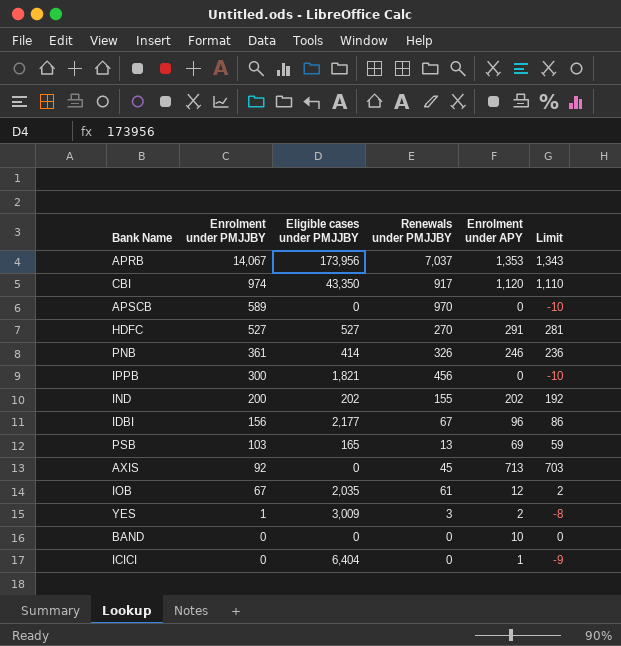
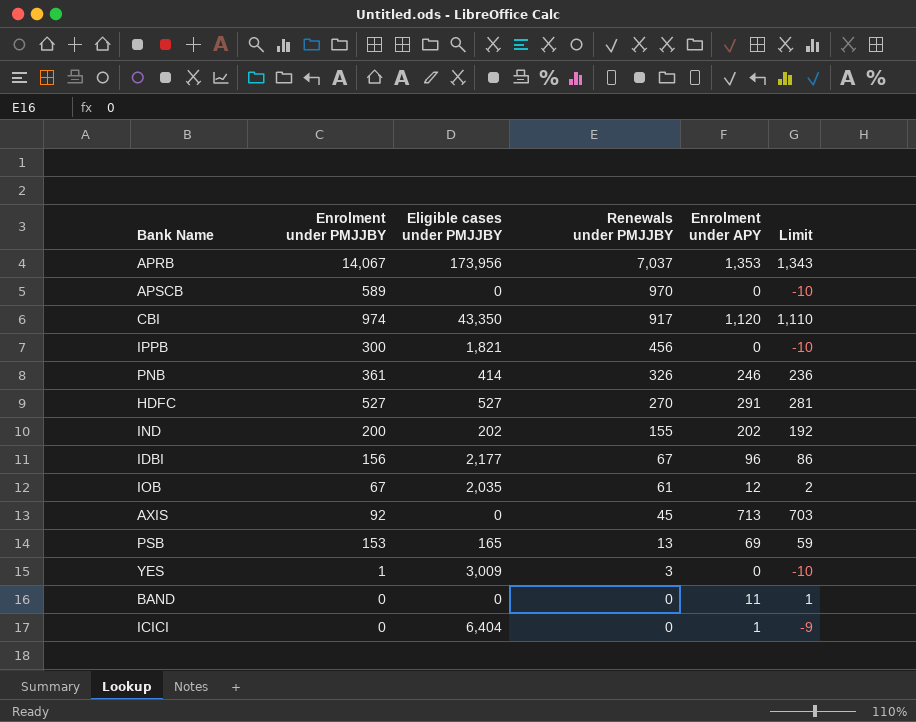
row order: Enrolment under PMJJBY descending -> Renewals under PMJJBY descending
PSB | Enrolment under PMJJBY: 103 -> 153
YES | Enrolment under APY: 2 -> 0
YES | Limit: -8 -> -10
BAND | Enrolment under APY: 10 -> 11
BAND | Limit: 0 -> 1

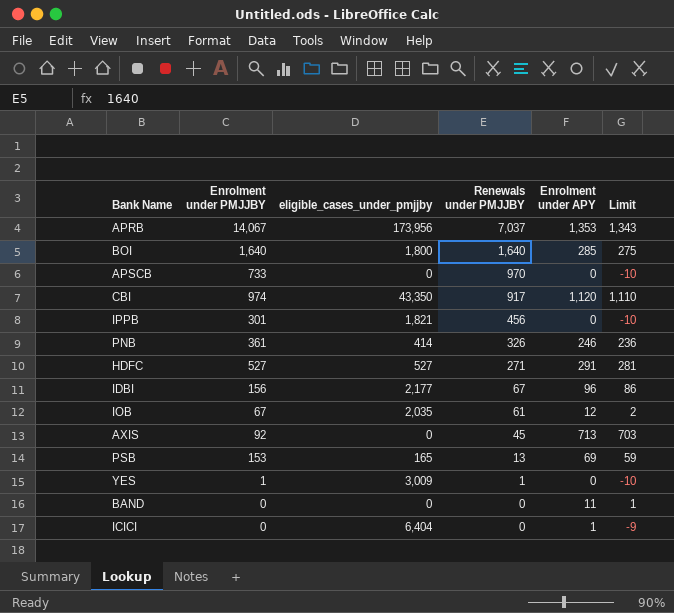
column name: Eligible cases under PMJJBY -> eligible_cases_under_pmjjby
row IND: 200 | 202 | 155 | 202 | 192 -> none
row BOI: none -> 1,640 | 1,800 | 1,640 | 285 | 275
APSCB | Enrolment under PMJJBY: 589 -> 733
IPPB | Enrolment under PMJJBY: 300 -> 301
HDFC | Renewals under PMJJBY: 270 -> 271
YES | Renewals under PMJJBY: 3 -> 1

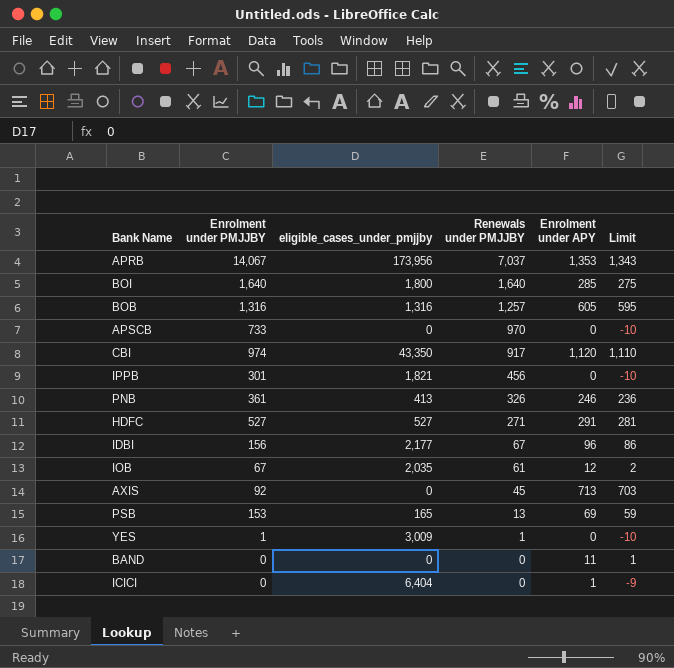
row BOB: none -> 1,316 | 1,316 | 1,257 | 605 | 595
PNB | eligible_cases_under_pmjjby: 414 -> 413

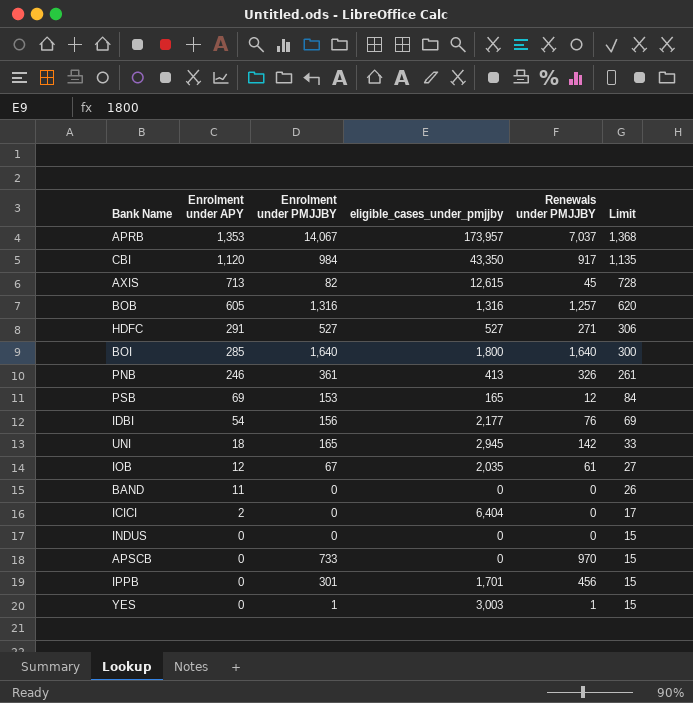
row order: Renewals under PMJJBY descending -> Enrolment under APY descending
column Enrolment under APY | position: 5 -> 2
column Limit | formula: [Enrolment under APY] - 10 -> [Enrolment under APY] + 15
APRB | eligible_cases_under_pmjjby: 173,956 -> 173,957
CBI | Enrolment under PMJJBY: 974 -> 984
AXIS | Enrolment under PMJJBY: 92 -> 82
AXIS | eligible_cases_under_pmjjby: 0 -> 12,615
PSB | Renewals under PMJJBY: 13 -> 12
IDBI | Enrolment under APY: 96 -> 54
IDBI | Renewals under PMJJBY: 67 -> 76
row UNI: none -> 18 | 165 | 2,945 | 142 | 33
ICICI | Enrolment under APY: 1 -> 2
row INDUS: none -> 0 | 0 | 0 | 0 | 15
IPPB | eligible_cases_under_pmjjby: 1,821 -> 1,701
YES | eligible_cases_under_pmjjby: 3,009 -> 3,003

